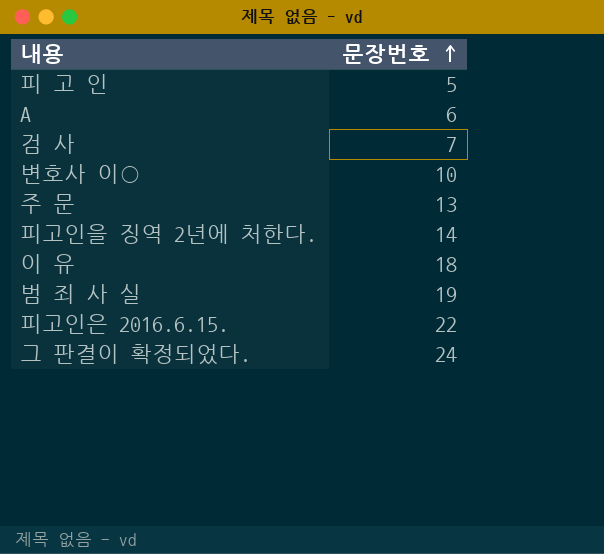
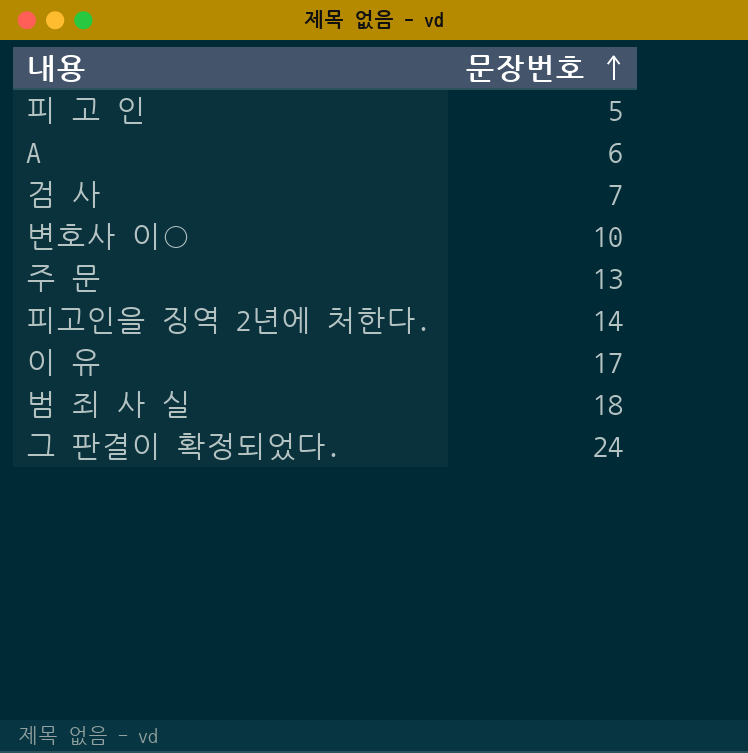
row 피고인은 2016.6.15.: 22 -> none
이 유 | 문장번호: 18 -> 17
범 죄 사 실 | 문장번호: 19 -> 18

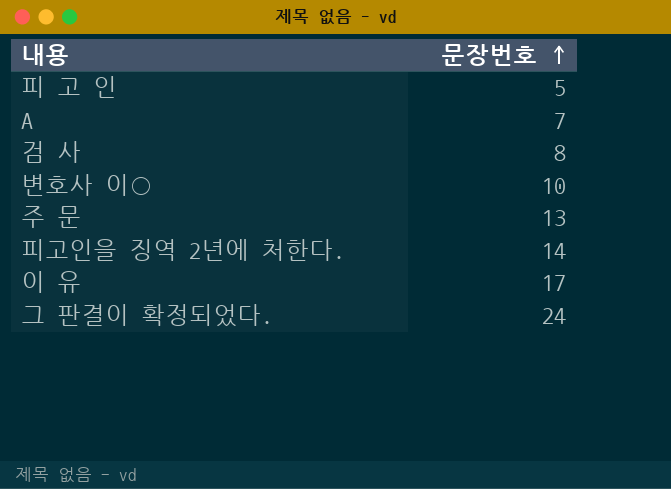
row 범 죄 사 실: 18 -> none
A | 문장번호: 6 -> 7
검 사 | 문장번호: 7 -> 8

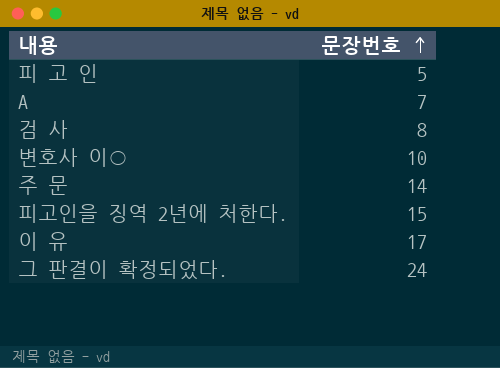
주 문 | 문장번호: 13 -> 14
피고인을 징역 2년에 처한다. | 문장번호: 14 -> 15

